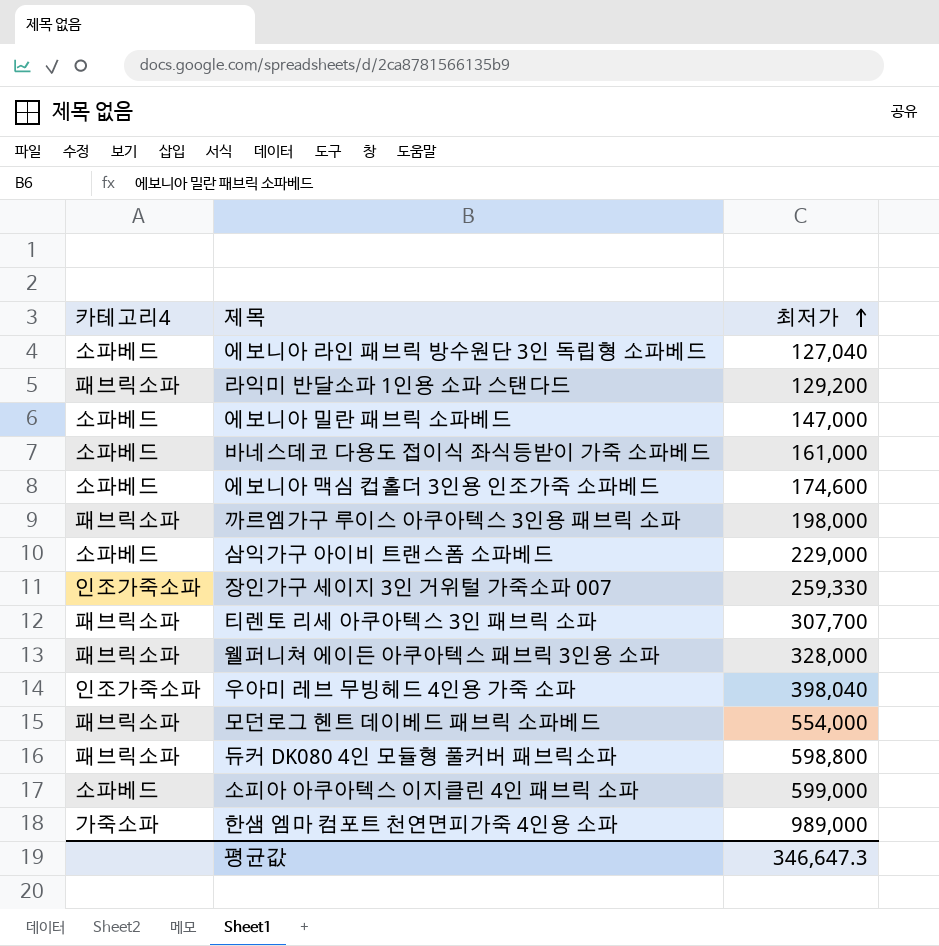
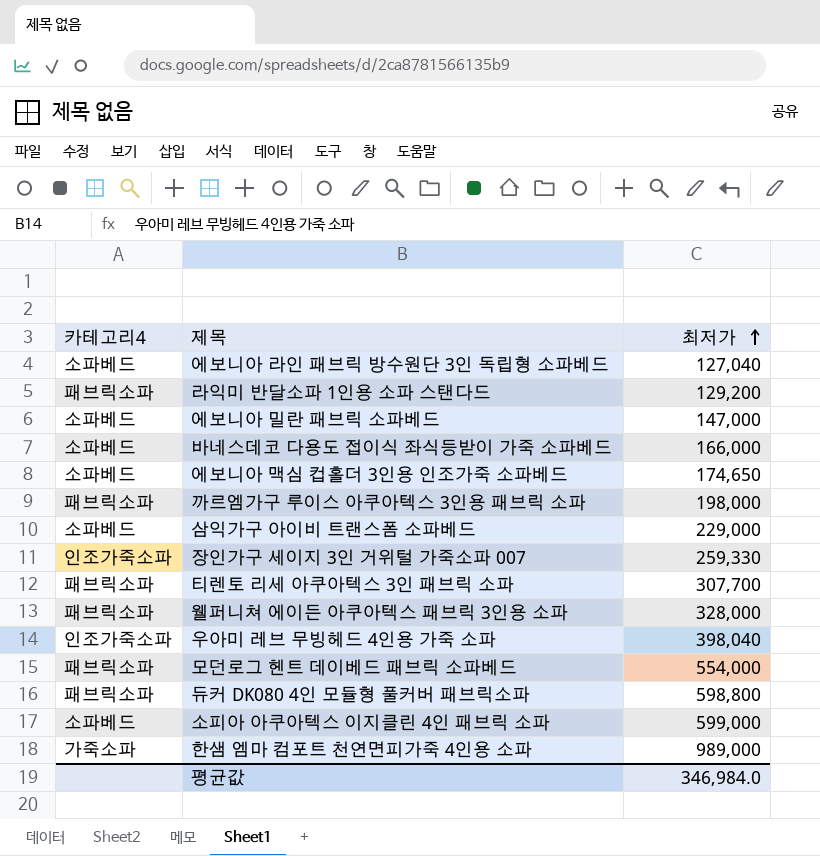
바네스데코 다용도 접이식 좌식등받이 가죽 소파베드 | 최저가: 161,000 -> 166,000
에보니아 맥심 컵홀더 3인용 인조가죽 소파베드 | 최저가: 174,600 -> 174,650
평균값 | 최저가: 346,647.3 -> 346,984.0

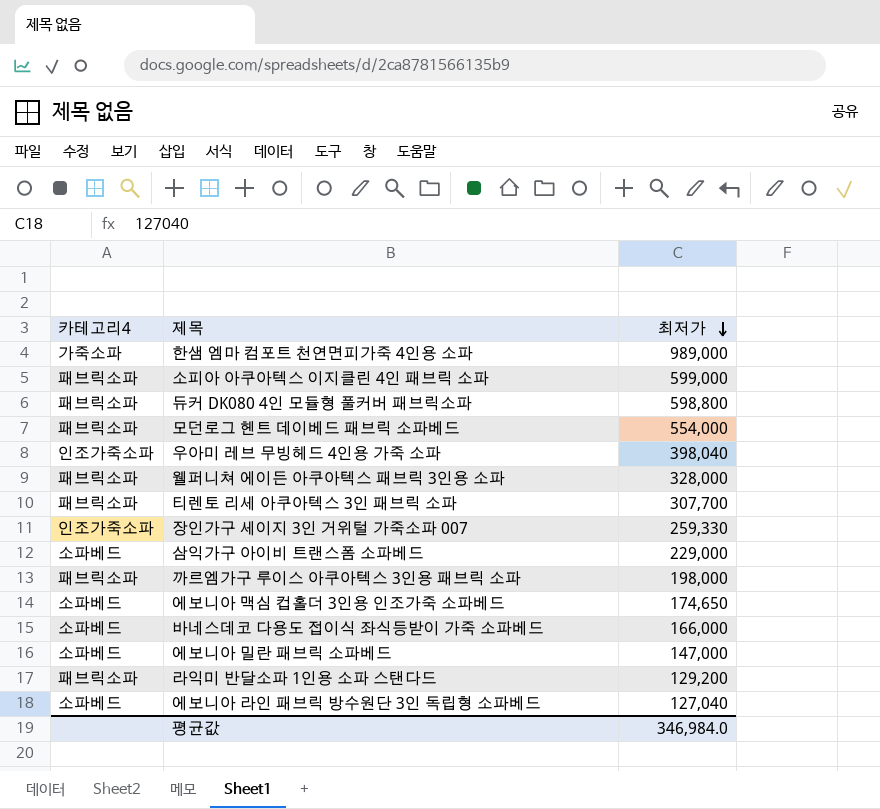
row order: 최저가 ascending -> 최저가 descending
소피아 아쿠아텍스 이지클린 4인 패브릭 소파 | 카테고리4: 소파베드 -> 패브릭소파

